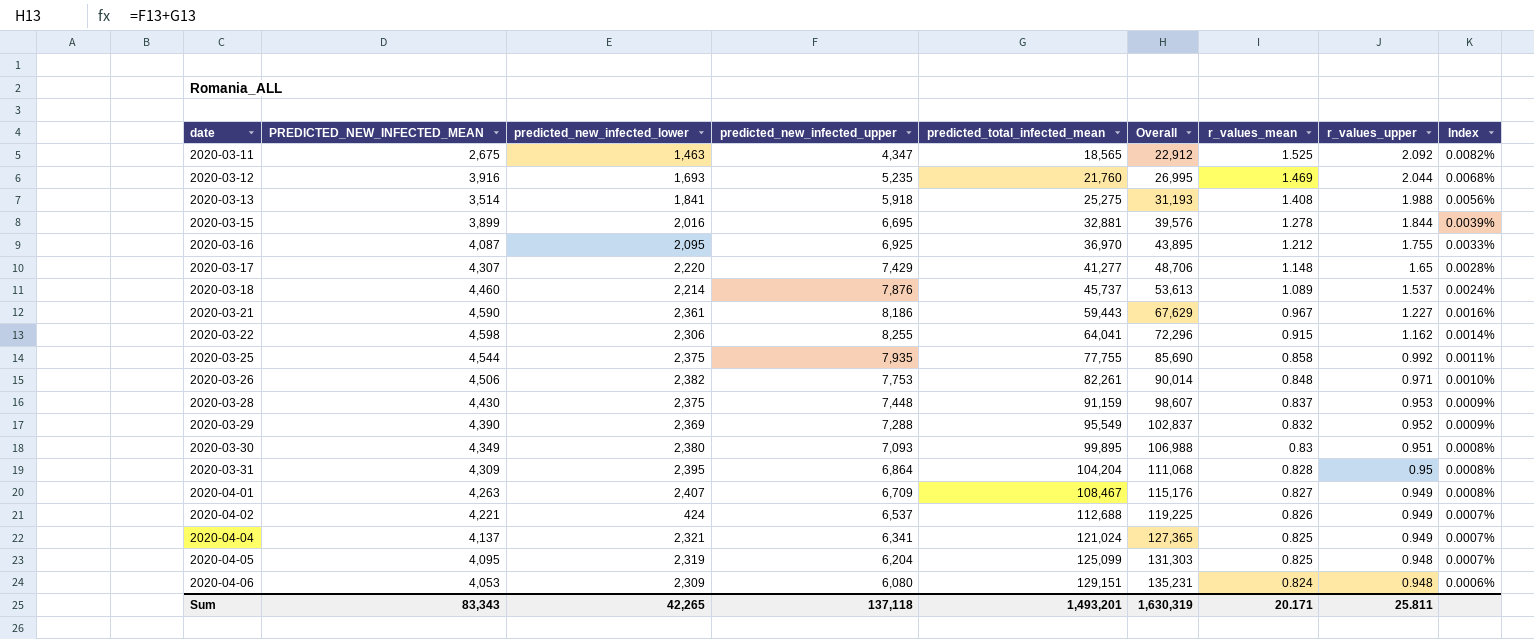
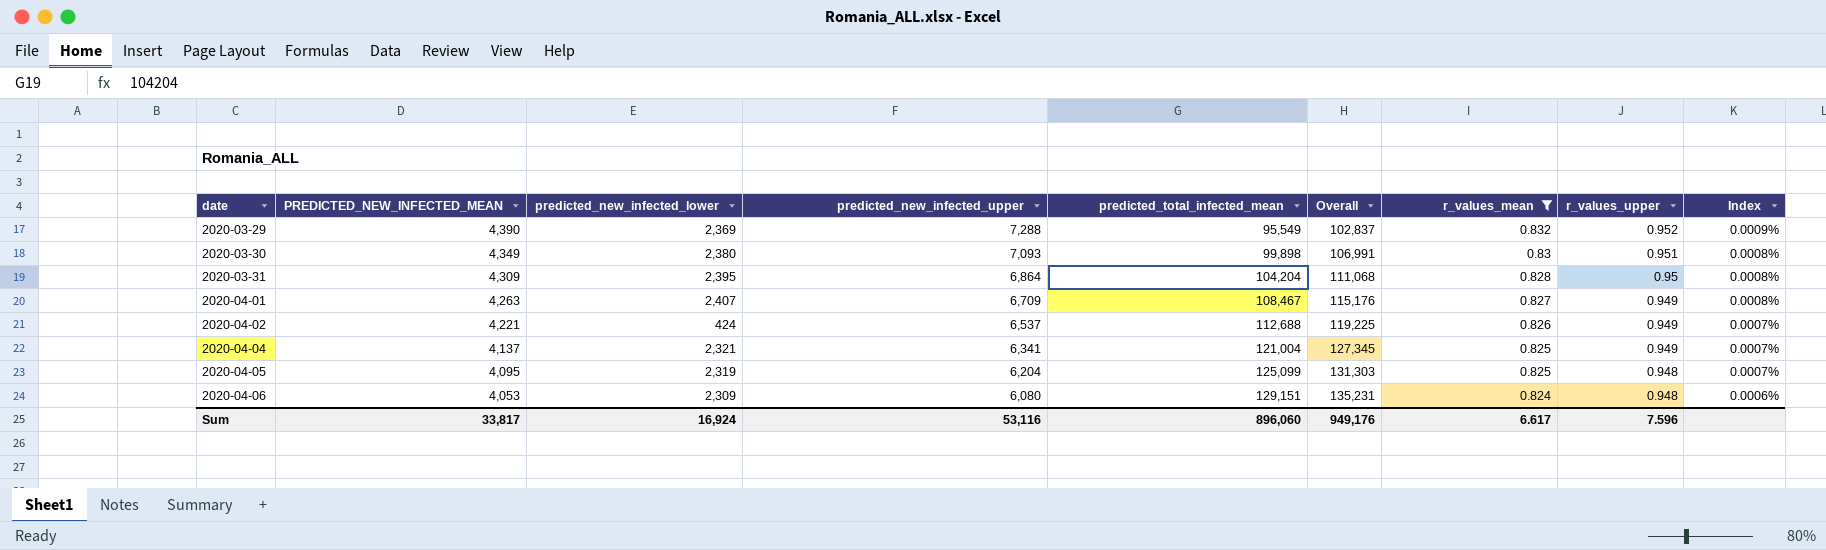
filter: none -> r_values_mean <= 0.832
2020-03-30 | predicted_total_infected_mean: 99,895 -> 99,898
2020-03-30 | Overall: 106,988 -> 106,991
2020-04-04 | predicted_total_infected_mean: 121,024 -> 121,004
2020-04-04 | Overall: 127,365 -> 127,345
Sum | PREDICTED_NEW_INFECTED_MEAN: 83,343 -> 33,817
Sum | predicted_new_infected_lower: 42,265 -> 16,924
Sum | predicted_new_infected_upper: 137,118 -> 53,116
Sum | predicted_total_infected_mean: 1,493,201 -> 896,060
Sum | Overall: 1,630,319 -> 949,176
Sum | r_values_mean: 20.171 -> 6.617
Sum | r_values_upper: 25.811 -> 7.596

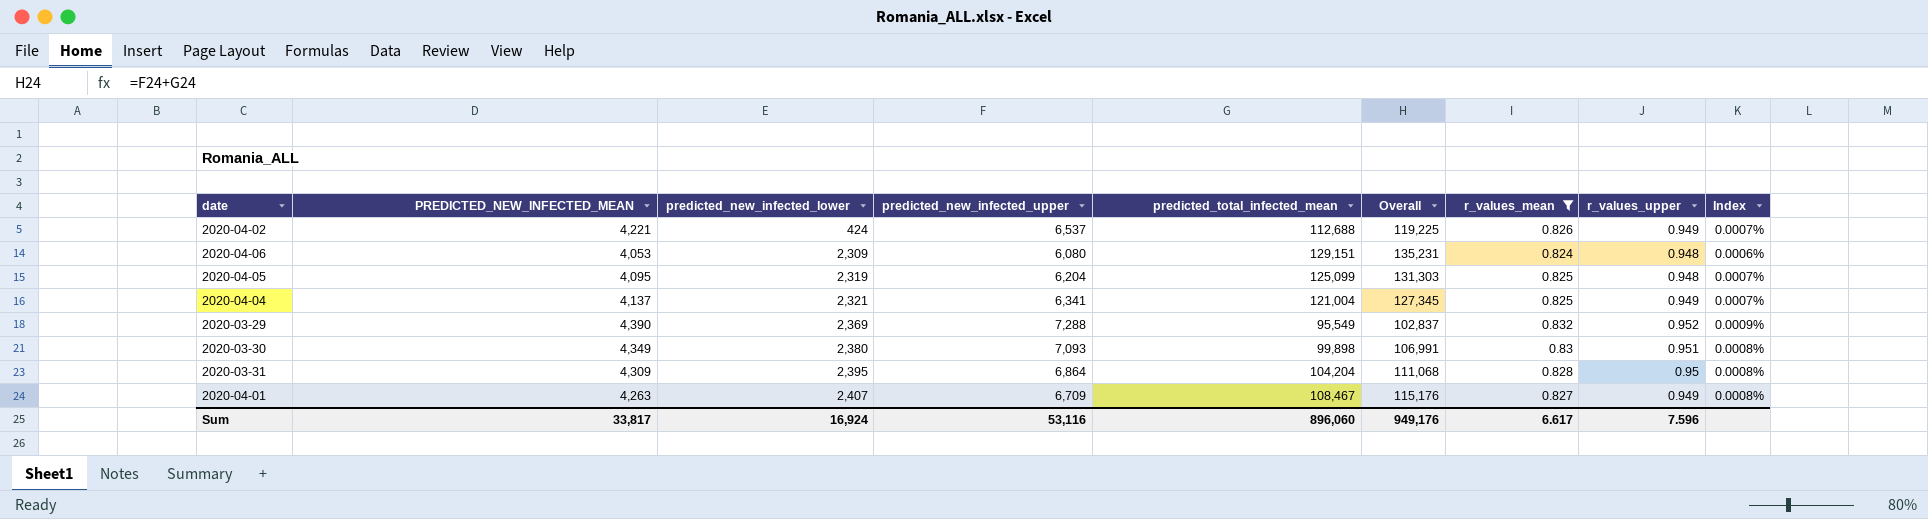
row order: date ascending -> predicted_new_infected_lower ascending

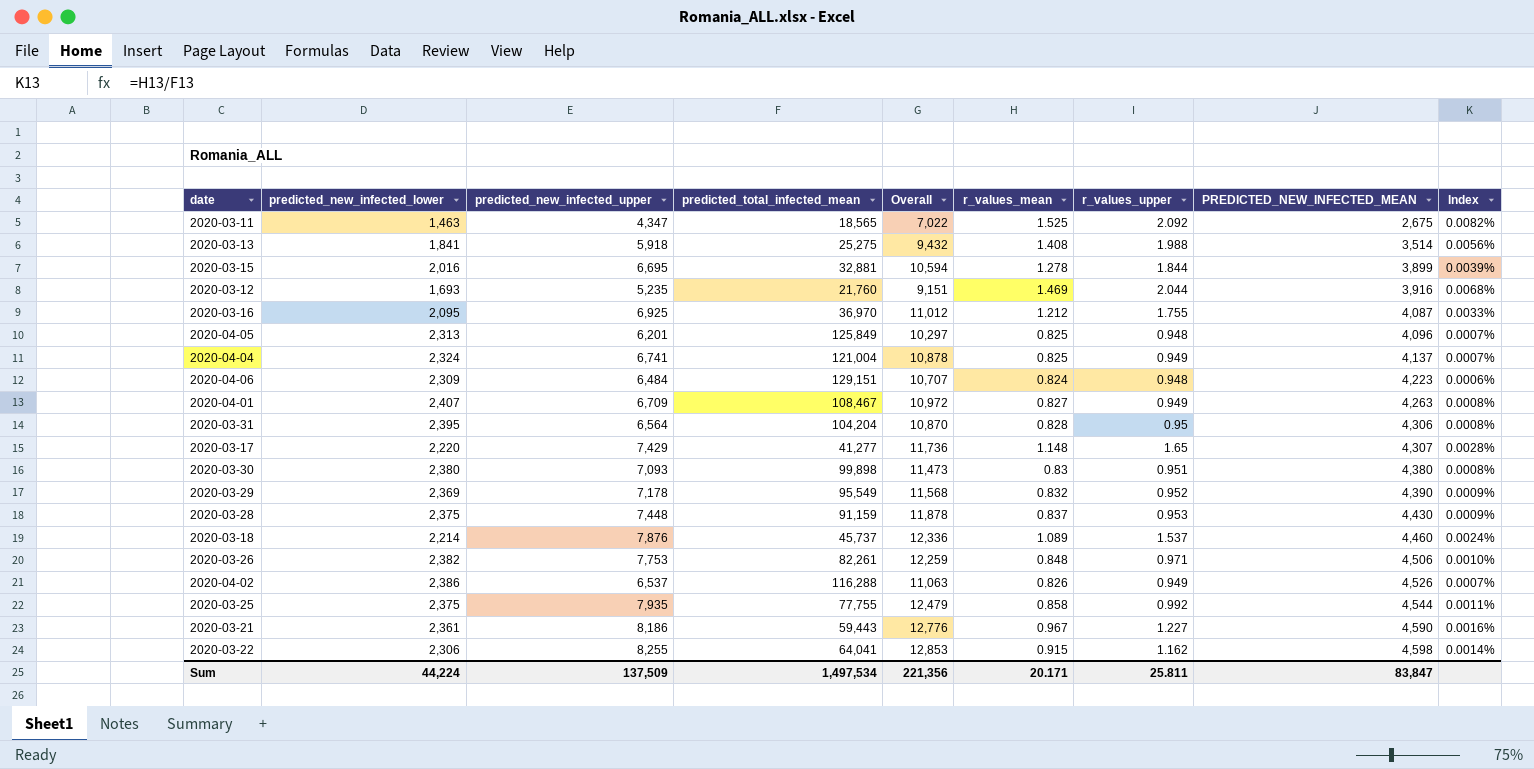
filter: r_values_mean <= 0.832 -> none
row order: predicted_new_infected_lower ascending -> PREDICTED_NEW_INFECTED_MEAN ascending
column Overall | formula: [predicted_new_infected_upper] + [predicted_total_infected_mean] -> [predicted_new_infected_upper] + [PREDICTED_NEW_INFECTED_MEAN]
column PREDICTED_NEW_INFECTED_MEAN | position: 2 -> 8
2020-04-05 | predicted_new_infected_lower: 2,319 -> 2,313
2020-04-05 | predicted_new_infected_upper: 6,204 -> 6,201
2020-04-05 | predicted_total_infected_mean: 125,099 -> 125,849
2020-04-05 | PREDICTED_NEW_INFECTED_MEAN: 4,095 -> 4,096
2020-04-04 | predicted_new_infected_lower: 2,321 -> 2,324
2020-04-04 | predicted_new_infected_upper: 6,341 -> 6,741
2020-04-06 | predicted_new_infected_upper: 6,080 -> 6,484
2020-04-06 | PREDICTED_NEW_INFECTED_MEAN: 4,053 -> 4,223
2020-03-31 | predicted_new_infected_upper: 6,864 -> 6,564
2020-03-31 | PREDICTED_NEW_INFECTED_MEAN: 4,309 -> 4,306
2020-03-30 | PREDICTED_NEW_INFECTED_MEAN: 4,349 -> 4,380
2020-03-29 | predicted_new_infected_upper: 7,288 -> 7,178
2020-04-02 | predicted_new_infected_lower: 424 -> 2,386
2020-04-02 | predicted_total_infected_mean: 112,688 -> 116,288
2020-04-02 | PREDICTED_NEW_INFECTED_MEAN: 4,221 -> 4,526
Sum | predicted_new_infected_lower: 16,924 -> 44,224
Sum | predicted_new_infected_upper: 53,116 -> 137,509
Sum | predicted_total_infected_mean: 896,060 -> 1,497,534
Sum | Overall: 949,176 -> 221,356
Sum | r_values_mean: 6.617 -> 20.171
Sum | r_values_upper: 7.596 -> 25.811
Sum | PREDICTED_NEW_INFECTED_MEAN: 33,817 -> 83,847

